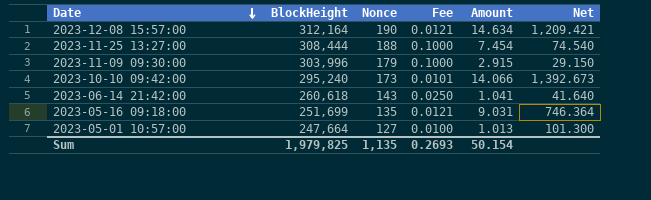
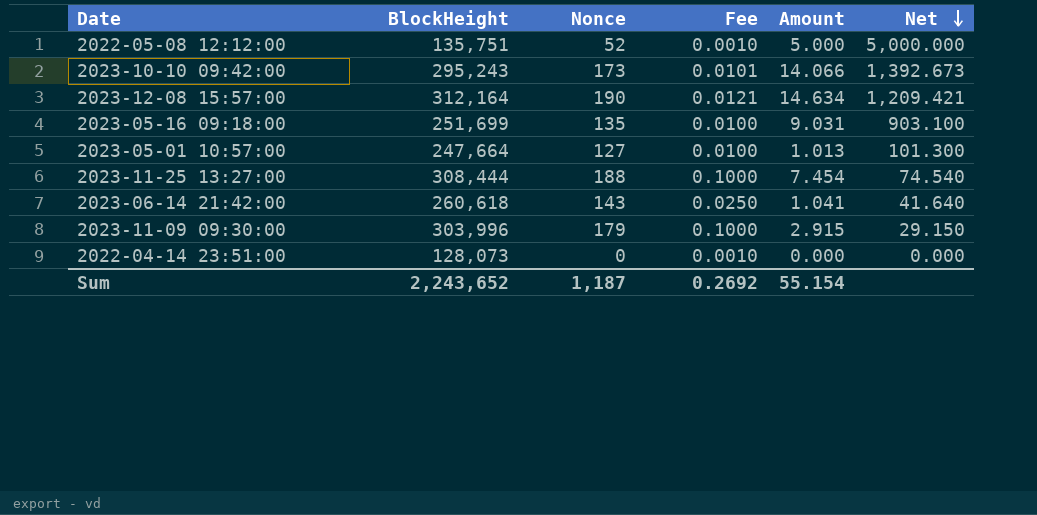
row order: Date descending -> Net descending
row 2022-05-08 12:12:00: none -> 135,751 | 52 | 0.0010 | 5.000 | 5,000.000
2023-10-10 09:42:00 | BlockHeight: 295,240 -> 295,243
2023-05-16 09:18:00 | Fee: 0.0121 -> 0.0100
2023-05-16 09:18:00 | Net: 746.364 -> 903.100
row 2022-04-14 23:51:00: none -> 128,073 | 0 | 0.0010 | 0.000 | 0.000
Sum | BlockHeight: 1,979,825 -> 2,243,652
Sum | Nonce: 1,135 -> 1,187
Sum | Fee: 0.2693 -> 0.2692
Sum | Amount: 50.154 -> 55.154

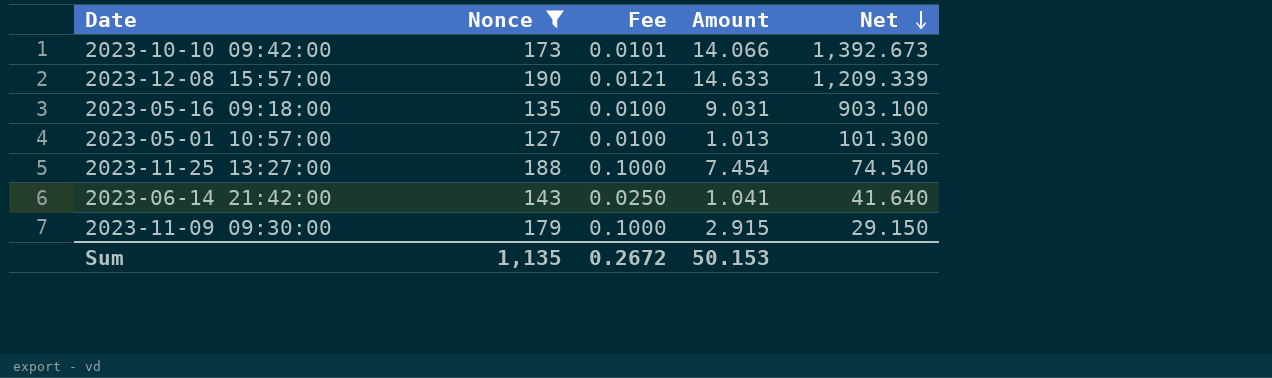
filter: none -> Nonce >= 127
column BlockHeight | position: 2 -> none
2023-12-08 15:57:00 | Amount: 14.634 -> 14.633
2023-12-08 15:57:00 | Net: 1,209.421 -> 1,209.339
Sum | Nonce: 1,187 -> 1,135
Sum | Fee: 0.2692 -> 0.2672
Sum | Amount: 55.154 -> 50.153

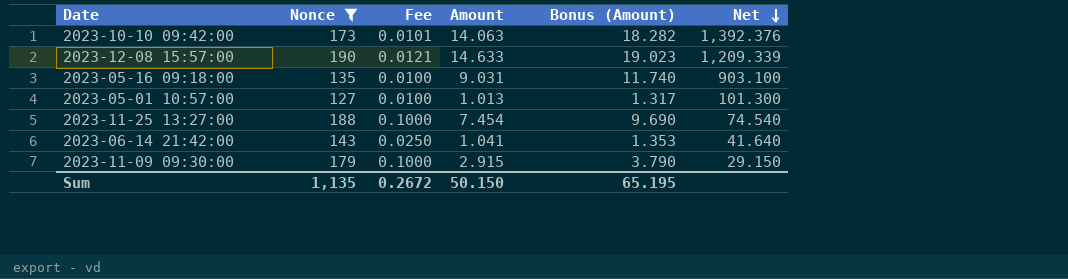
column Bonus (Amount) | formula: none -> [Amount] * 1.3
2023-10-10 09:42:00 | Amount: 14.066 -> 14.063
2023-10-10 09:42:00 | Net: 1,392.673 -> 1,392.376
Sum | Amount: 50.153 -> 50.150

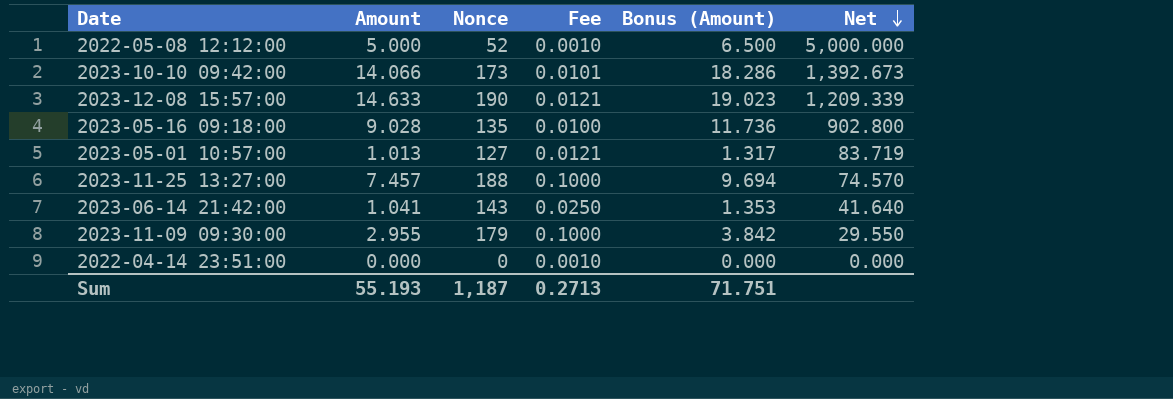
filter: Nonce >= 127 -> none
column Amount | position: 4 -> 2
2023-10-10 09:42:00 | Amount: 14.063 -> 14.066
2023-10-10 09:42:00 | Bonus (Amount): 18.282 -> 18.286
2023-10-10 09:42:00 | Net: 1,392.376 -> 1,392.673
2023-05-16 09:18:00 | Amount: 9.031 -> 9.028
2023-05-16 09:18:00 | Bonus (Amount): 11.740 -> 11.736
2023-05-16 09:18:00 | Net: 903.100 -> 902.800
2023-05-01 10:57:00 | Fee: 0.0100 -> 0.0121
2023-05-01 10:57:00 | Net: 101.300 -> 83.719
2023-11-25 13:27:00 | Amount: 7.454 -> 7.457
2023-11-25 13:27:00 | Bonus (Amount): 9.690 -> 9.694
2023-11-25 13:27:00 | Net: 74.540 -> 74.570
2023-11-09 09:30:00 | Amount: 2.915 -> 2.955
2023-11-09 09:30:00 | Bonus (Amount): 3.790 -> 3.842
2023-11-09 09:30:00 | Net: 29.150 -> 29.550
Sum | Amount: 50.150 -> 55.193
Sum | Nonce: 1,135 -> 1,187
Sum | Fee: 0.2672 -> 0.2713
Sum | Bonus (Amount): 65.195 -> 71.751

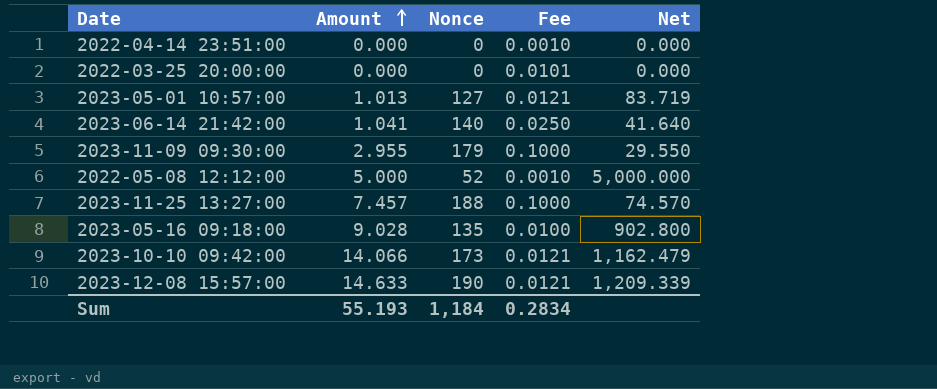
row order: Net descending -> Amount ascending
column Bonus (Amount) | formula: [Amount] * 1.3 -> none
row 2022-03-25 20:00:00: none -> 0.000 | 0 | 0.0101 | 0.000
2023-06-14 21:42:00 | Nonce: 143 -> 140
2023-10-10 09:42:00 | Fee: 0.0101 -> 0.0121
2023-10-10 09:42:00 | Net: 1,392.673 -> 1,162.479
Sum | Nonce: 1,187 -> 1,184
Sum | Fee: 0.2713 -> 0.2834

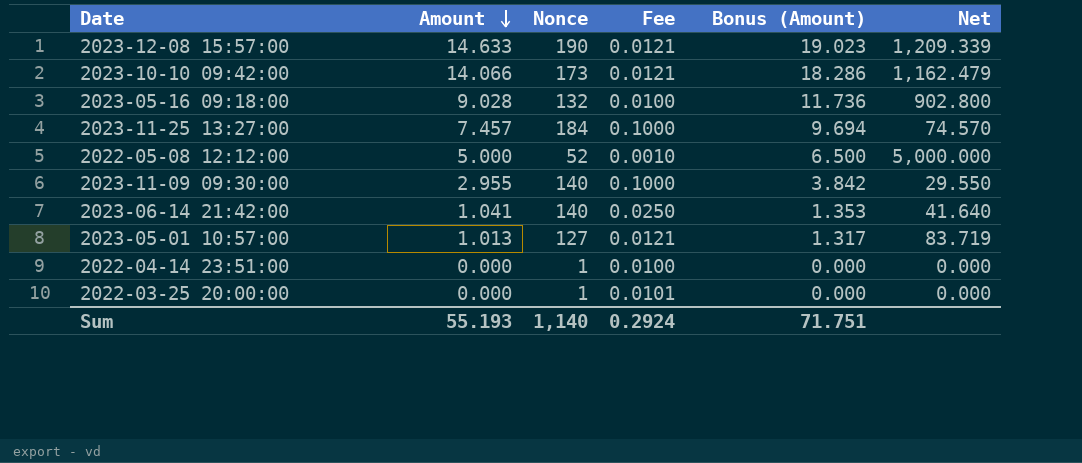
row order: Amount ascending -> Amount descending
column Bonus (Amount) | formula: none -> [Amount] * 1.3
2023-05-16 09:18:00 | Nonce: 135 -> 132
2023-11-25 13:27:00 | Nonce: 188 -> 184
2023-11-09 09:30:00 | Nonce: 179 -> 140
2022-04-14 23:51:00 | Nonce: 0 -> 1
2022-04-14 23:51:00 | Fee: 0.0010 -> 0.0100
2022-03-25 20:00:00 | Nonce: 0 -> 1
Sum | Nonce: 1,184 -> 1,140
Sum | Fee: 0.2834 -> 0.2924

